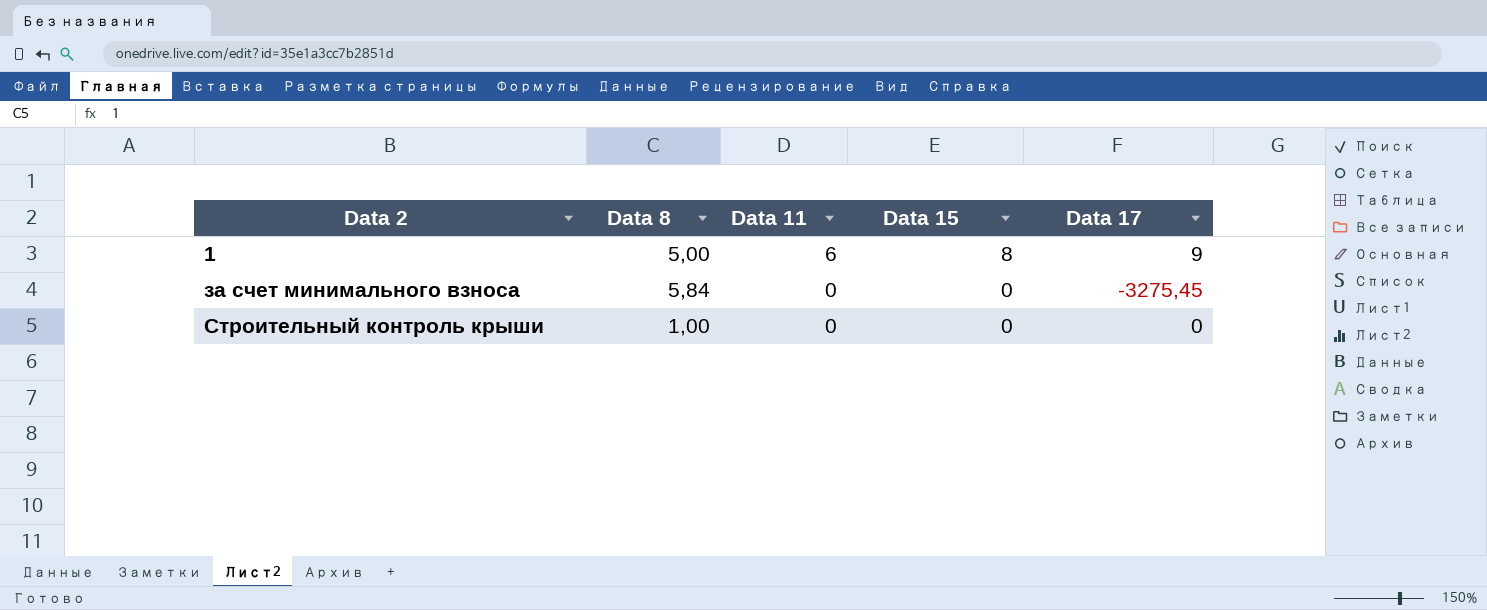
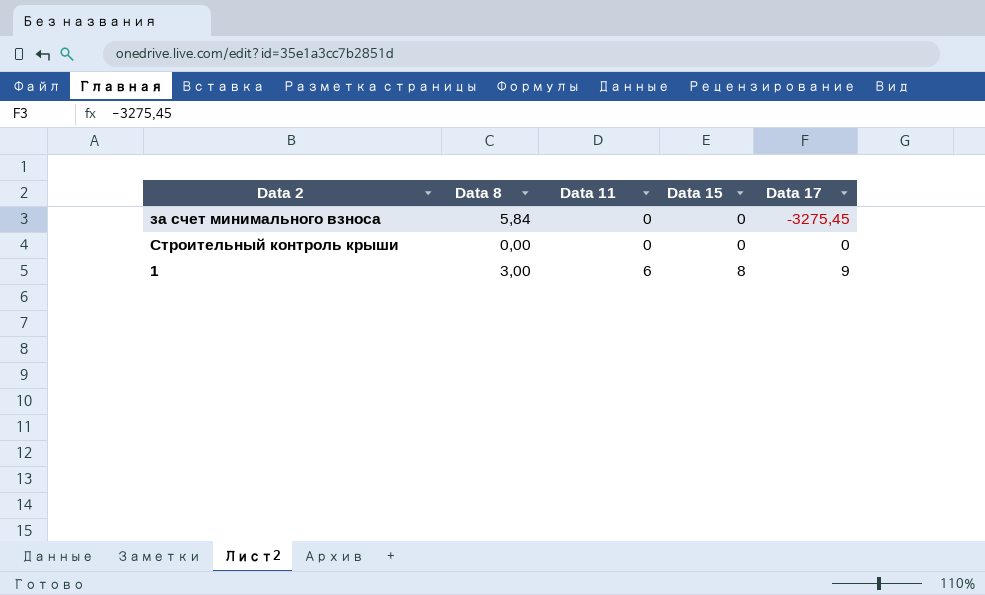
row order: Data 2 ascending -> Data 11 ascending
Строительный контроль крыши | Data 8: 1,00 -> 0,00
1 | Data 8: 5,00 -> 3,00

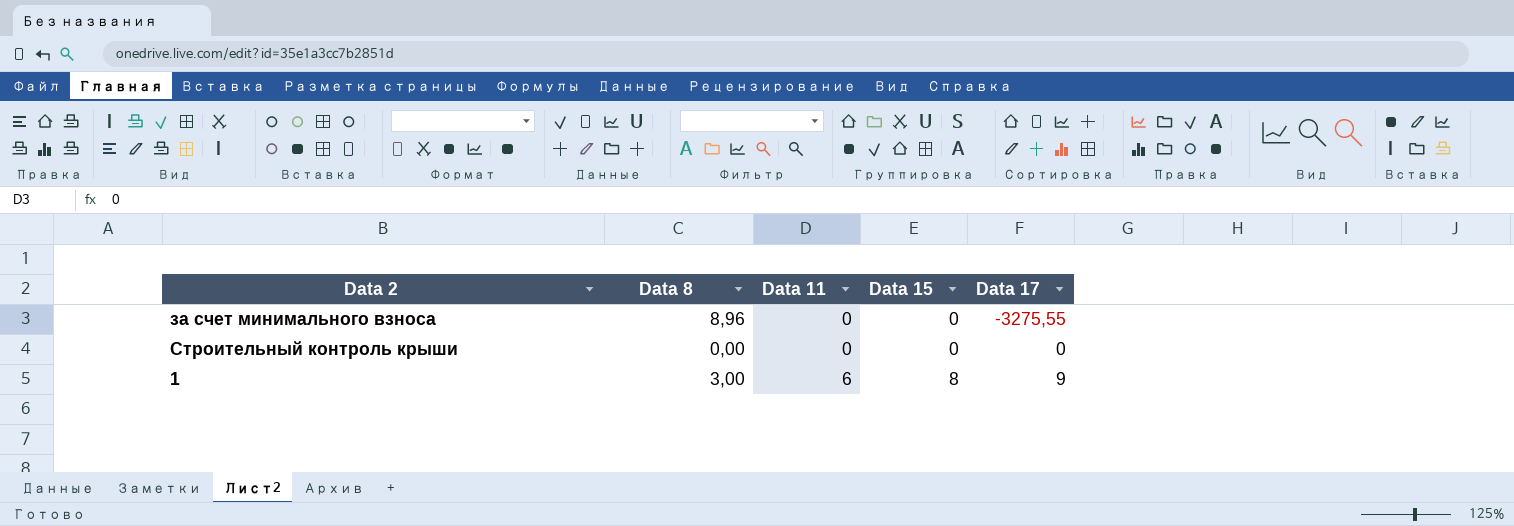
за счет минимального взноса | Data 8: 5,84 -> 8,96
за счет минимального взноса | Data 17: -3275,45 -> -3275,55

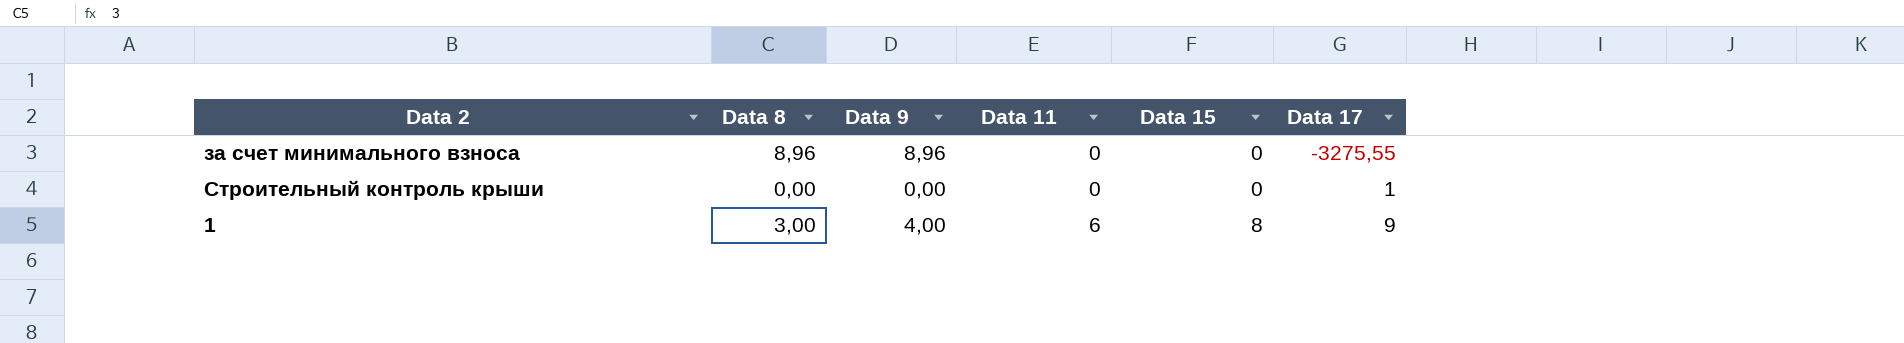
column Data 9 | position: none -> 3
Строительный контроль крыши | Data 17: 0 -> 1

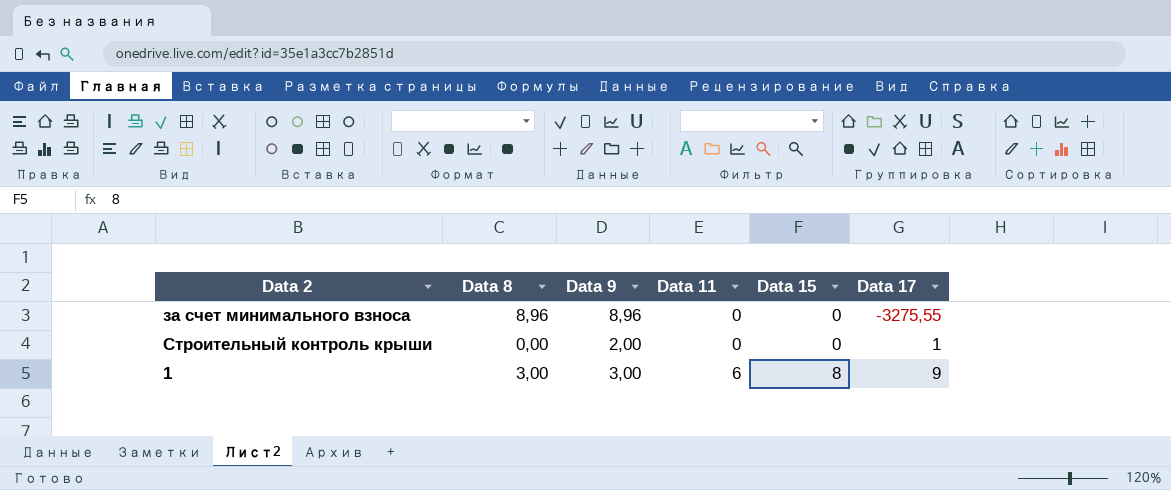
Строительный контроль крыши | Data 9: 0,00 -> 2,00
1 | Data 9: 4,00 -> 3,00

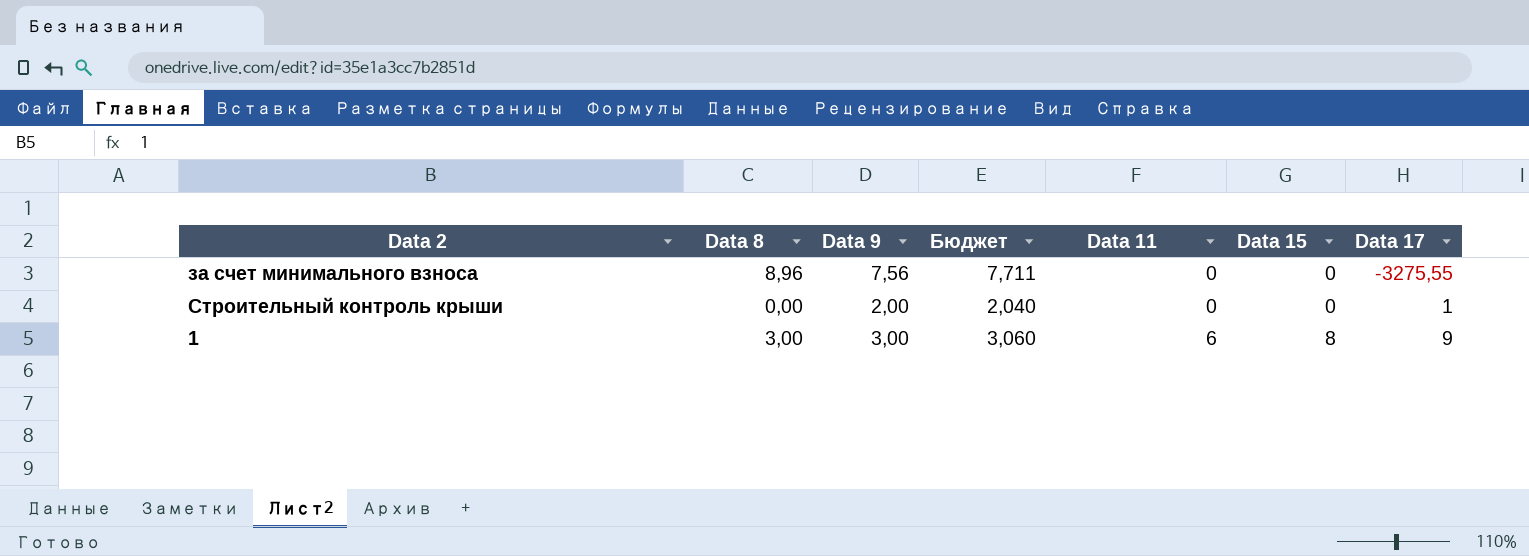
column Бюджет | formula: none -> [Data 9] * 1,02
за счет минимального взноса | Data 9: 8,96 -> 7,56

